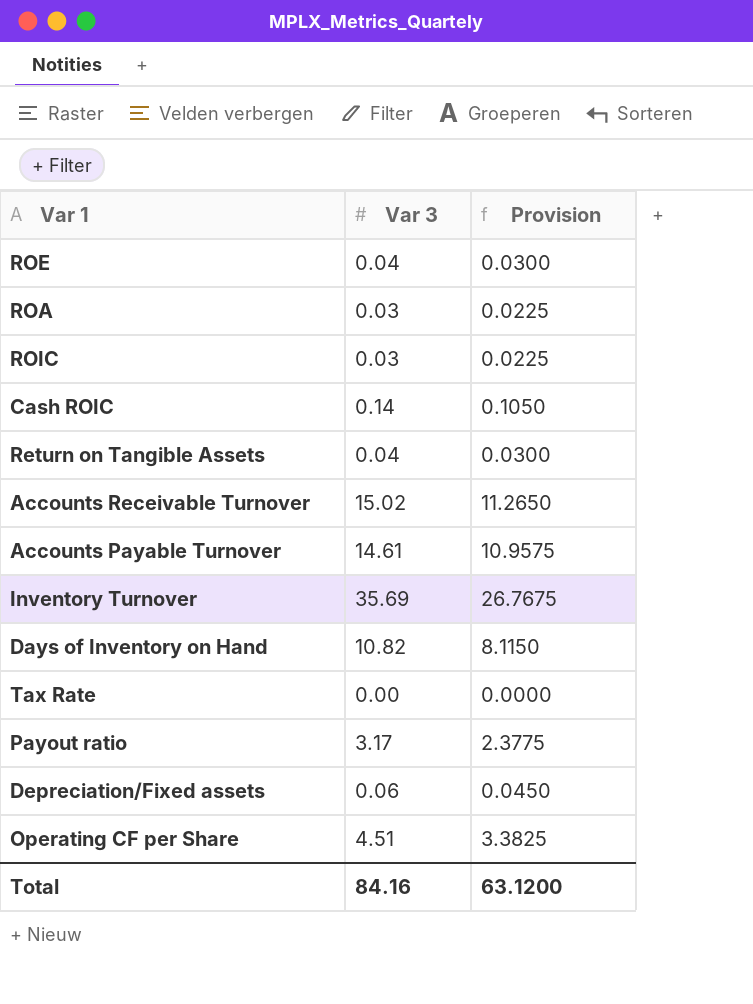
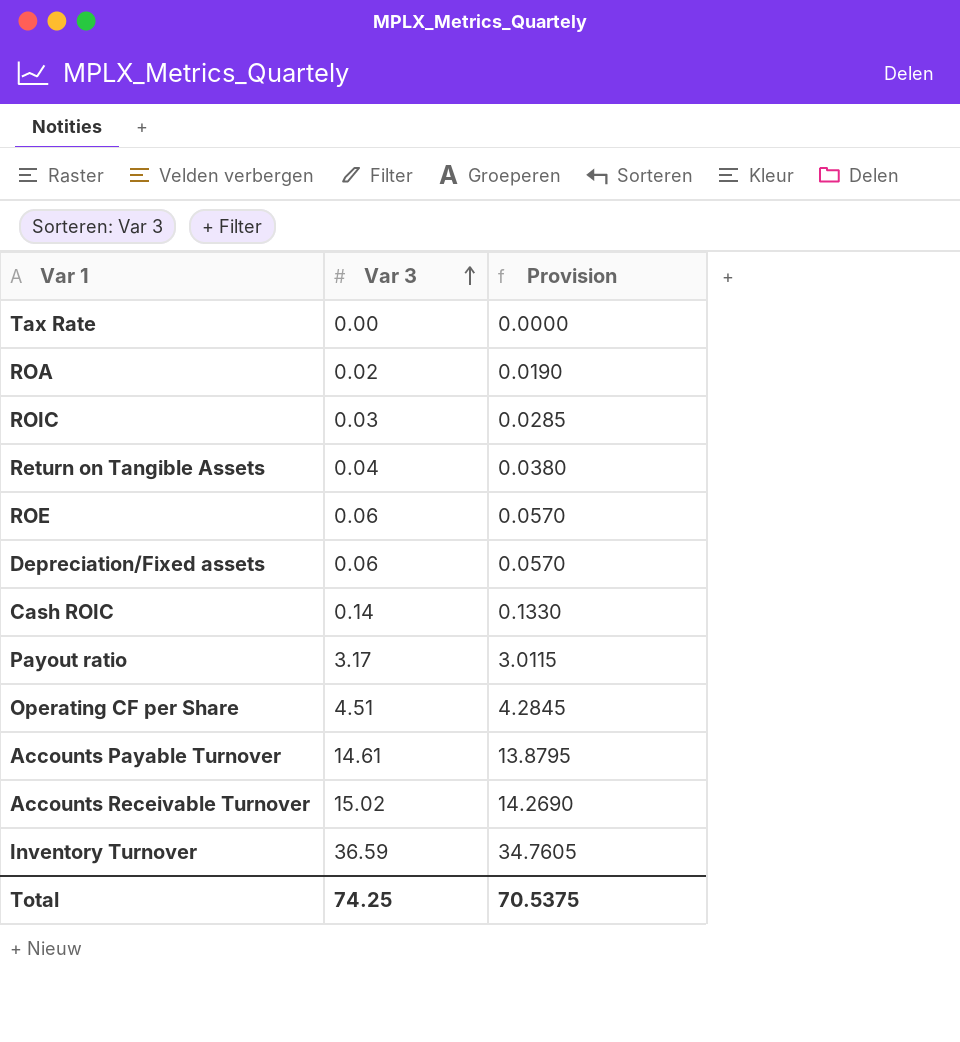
row order: none -> Var 3 ascending
column Provision | formula: [Var 3] * 0.75 -> [Var 3] * 0.95
row Days of Inventory on Hand: 10.82 | 8.1150 -> none
ROA | Var 3: 0.03 -> 0.02
ROE | Var 3: 0.04 -> 0.06
Inventory Turnover | Var 3: 35.69 -> 36.59
Total | Var 3: 84.16 -> 74.25
Total | Provision: 63.1200 -> 70.5375

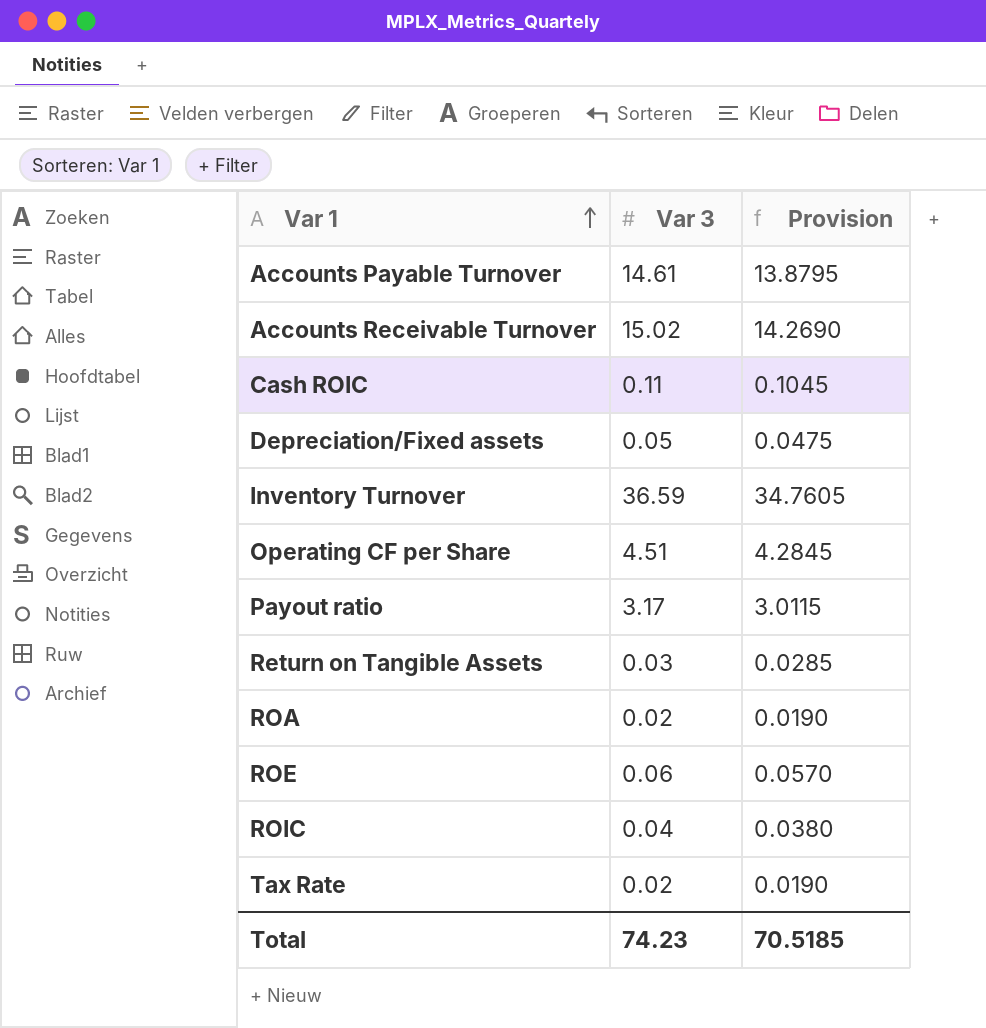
row order: Var 3 ascending -> Var 1 ascending
Cash ROIC | Var 3: 0.14 -> 0.11
Cash ROIC | Provision: 0.1330 -> 0.1045
Depreciation/Fixed assets | Var 3: 0.06 -> 0.05
Depreciation/Fixed assets | Provision: 0.0570 -> 0.0475
Return on Tangible Assets | Var 3: 0.04 -> 0.03
Return on Tangible Assets | Provision: 0.0380 -> 0.0285
ROIC | Var 3: 0.03 -> 0.04
ROIC | Provision: 0.0285 -> 0.0380
Tax Rate | Var 3: 0.00 -> 0.02
Tax Rate | Provision: 0.0000 -> 0.0190
Total | Var 3: 74.25 -> 74.23
Total | Provision: 70.5375 -> 70.5185

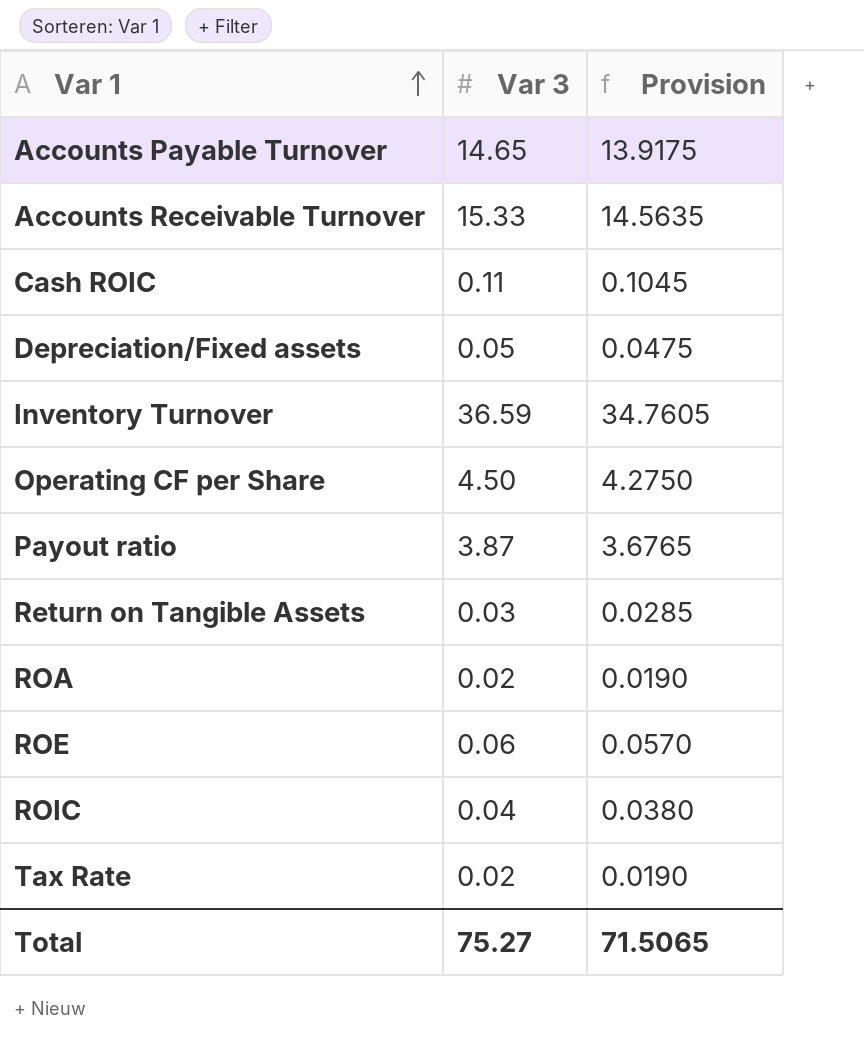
Accounts Payable Turnover | Var 3: 14.61 -> 14.65
Accounts Payable Turnover | Provision: 13.8795 -> 13.9175
Accounts Receivable Turnover | Var 3: 15.02 -> 15.33
Accounts Receivable Turnover | Provision: 14.2690 -> 14.5635
Operating CF per Share | Var 3: 4.51 -> 4.50
Operating CF per Share | Provision: 4.2845 -> 4.2750
Payout ratio | Var 3: 3.17 -> 3.87
Payout ratio | Provision: 3.0115 -> 3.6765
Total | Var 3: 74.23 -> 75.27
Total | Provision: 70.5185 -> 71.5065

